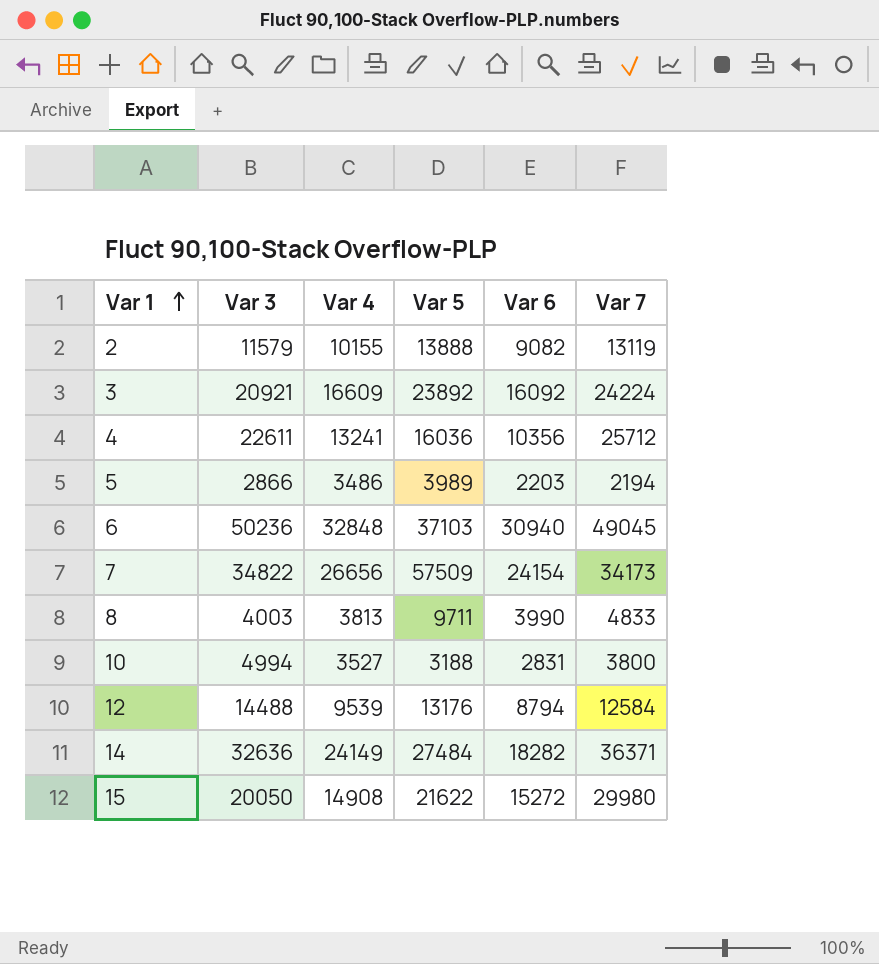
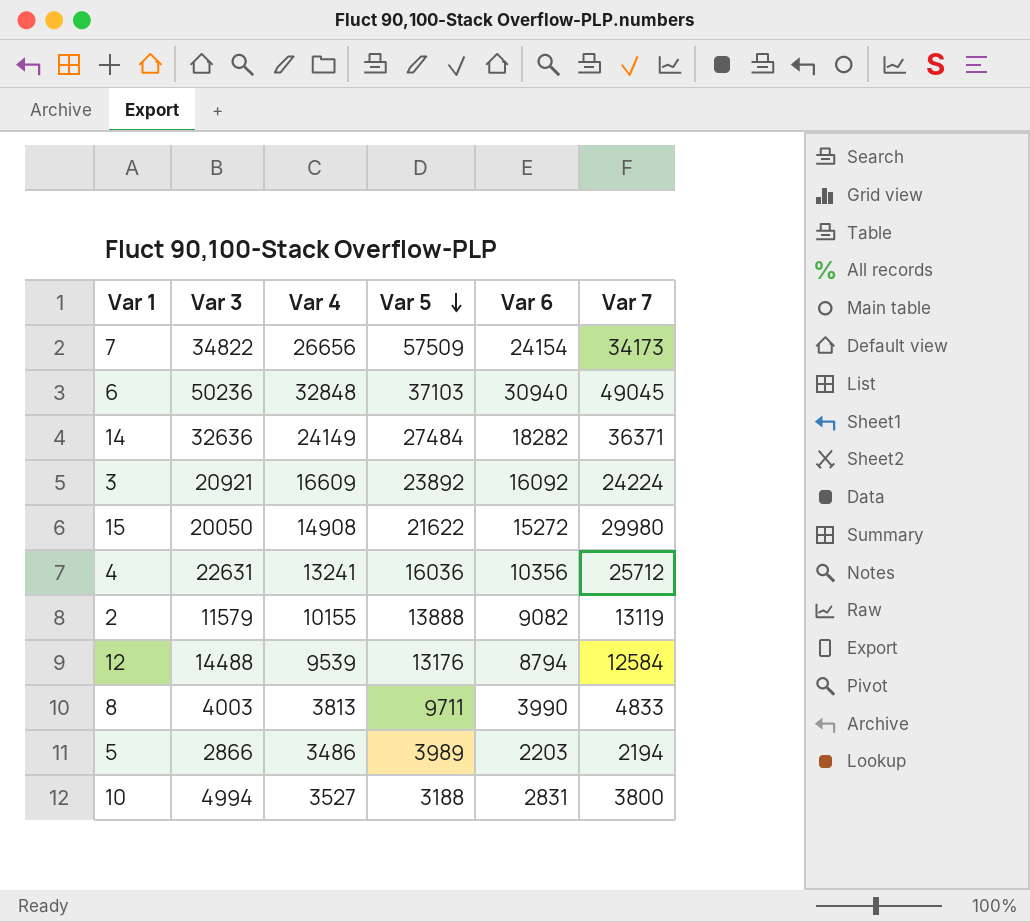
row order: Var 1 ascending -> Var 5 descending
4 | Var 3: 22611 -> 22631

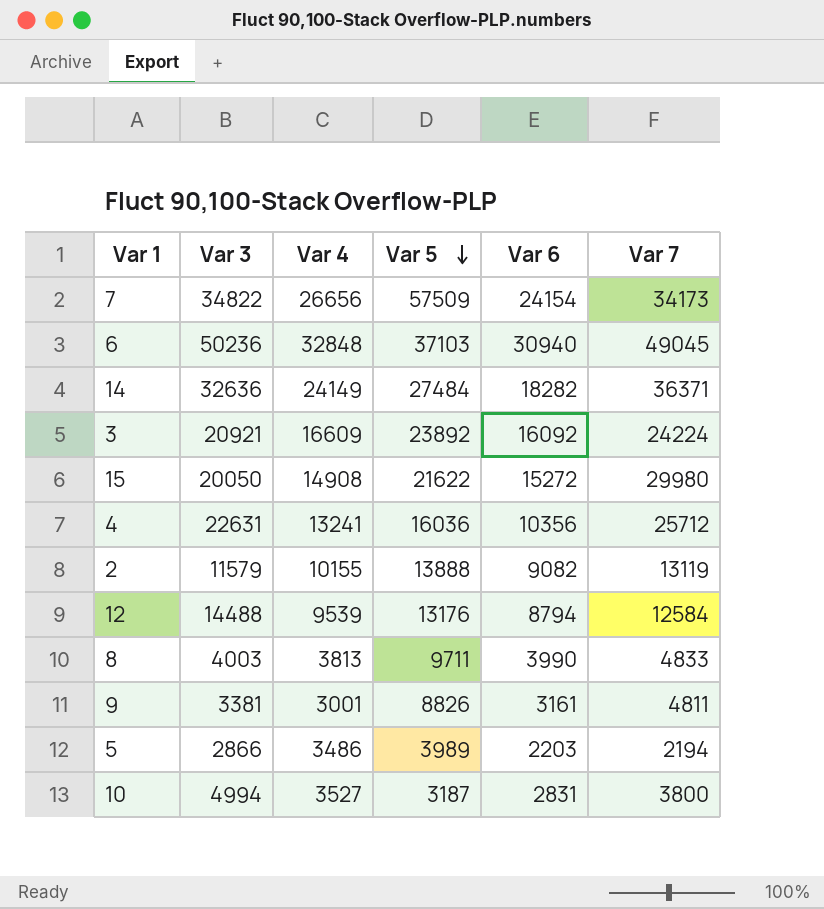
row 9: none -> 3381 | 3001 | 8826 | 3161 | 4811
10 | Var 5: 3188 -> 3187

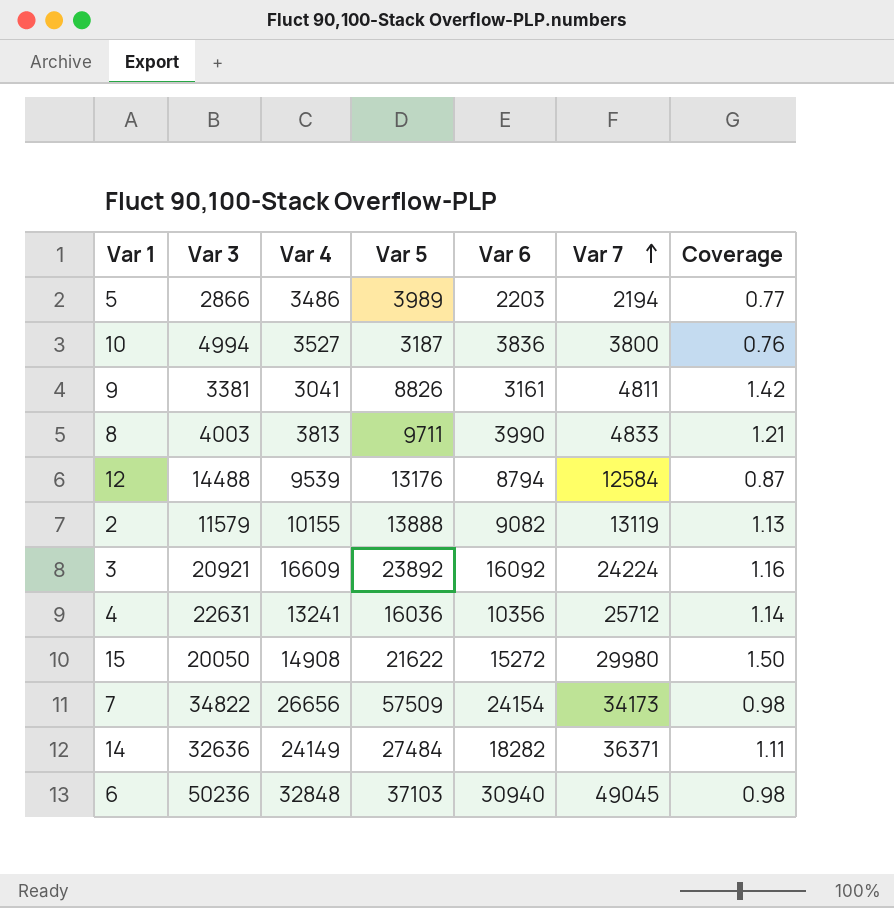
row order: Var 5 descending -> Var 7 ascending
column Coverage | formula: none -> [Var 7] / [Var 3]
10 | Var 6: 2831 -> 3836
9 | Var 4: 3001 -> 3041

